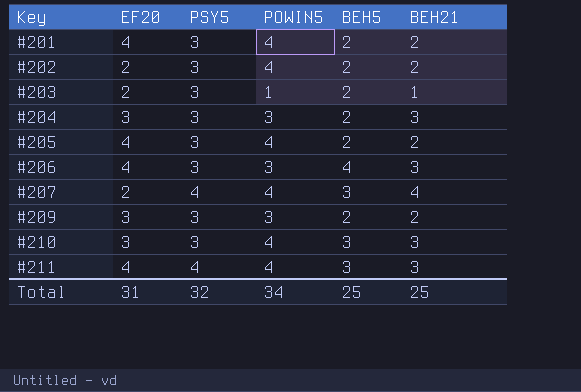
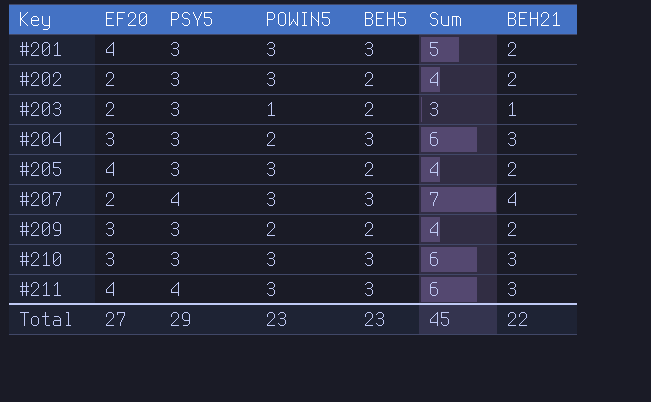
column Sum | formula: none -> [BEH5] + [BEH21]
row #206: 4 | 3 | 3 | 4 | 3 -> none
#201 | POWIN5: 4 -> 3
#201 | BEH5: 2 -> 3
#202 | POWIN5: 4 -> 3
#204 | POWIN5: 3 -> 2
#204 | BEH5: 2 -> 3
#205 | POWIN5: 4 -> 3
#207 | POWIN5: 4 -> 3
#209 | POWIN5: 3 -> 2
#210 | POWIN5: 4 -> 3
#211 | POWIN5: 4 -> 3
Total | EF20: 31 -> 27
Total | PSY5: 32 -> 29
Total | POWIN5: 34 -> 23
Total | BEH5: 25 -> 23
Total | BEH21: 25 -> 22

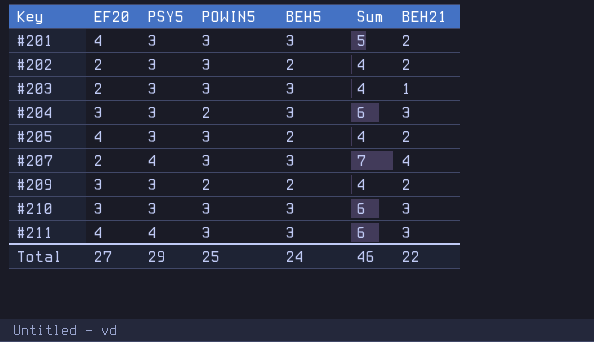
#203 | POWIN5: 1 -> 3
#203 | BEH5: 2 -> 3
#203 | Sum: 3 -> 4
Total | POWIN5: 23 -> 25
Total | BEH5: 23 -> 24
Total | Sum: 45 -> 46

